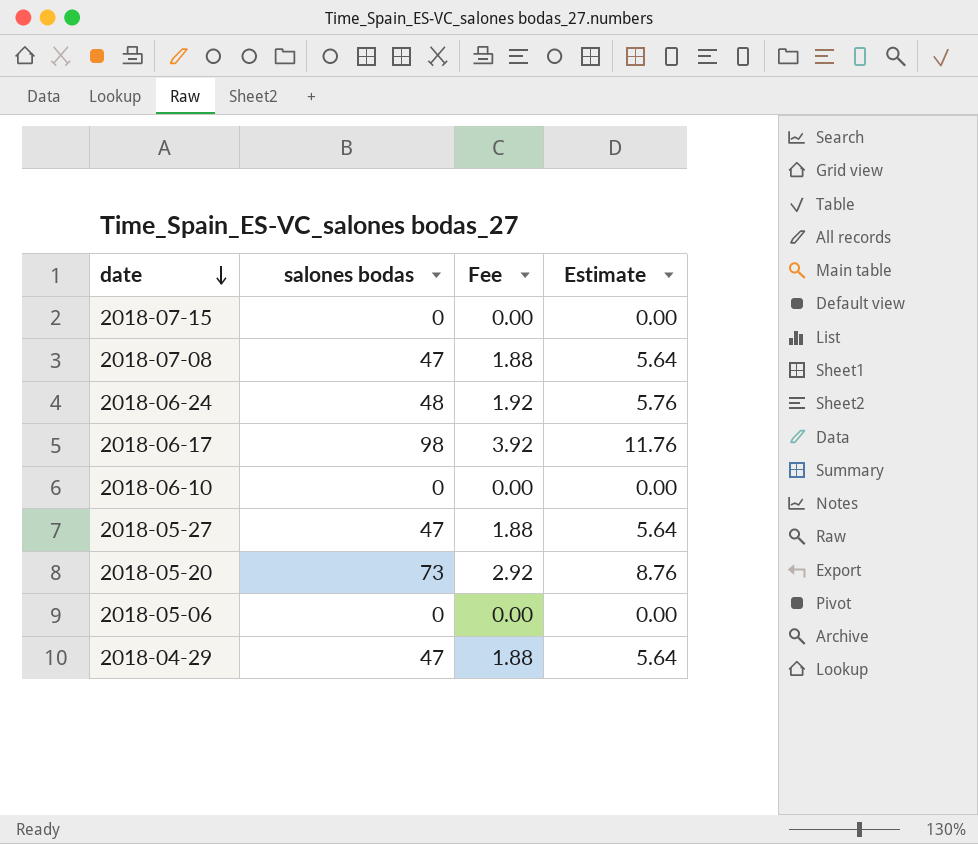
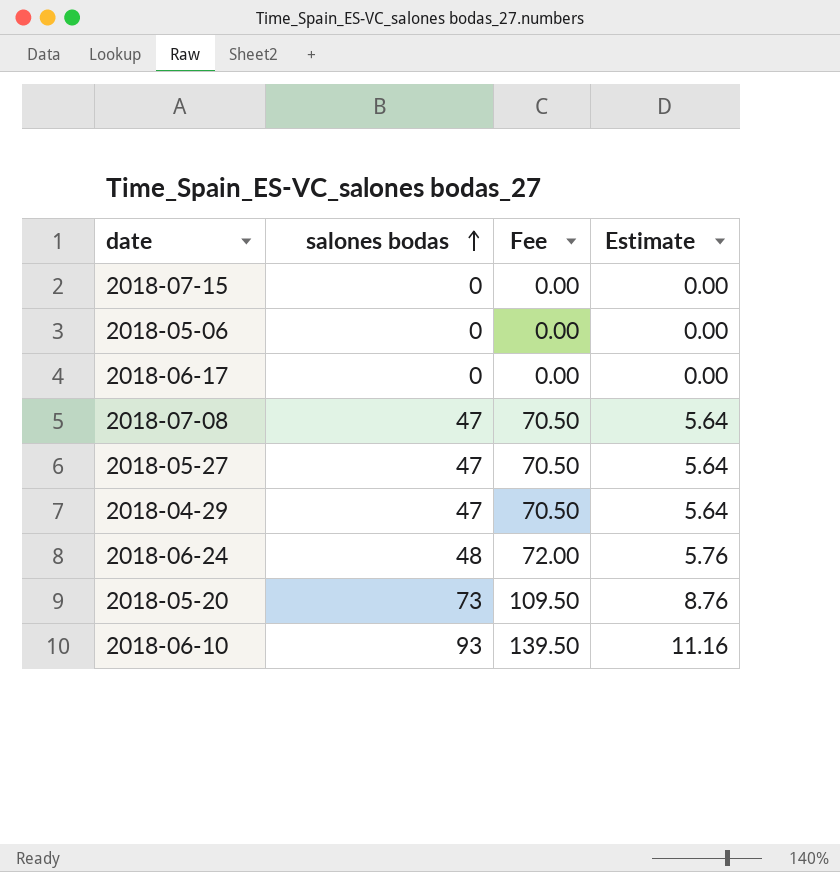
row order: date descending -> salones bodas ascending
column Fee | formula: [salones bodas] * 0.04 -> [salones bodas] * 1.5
2018-06-17 | salones bodas: 98 -> 0
2018-06-17 | Estimate: 11.76 -> 0.00
2018-06-10 | salones bodas: 0 -> 93
2018-06-10 | Estimate: 0.00 -> 11.16

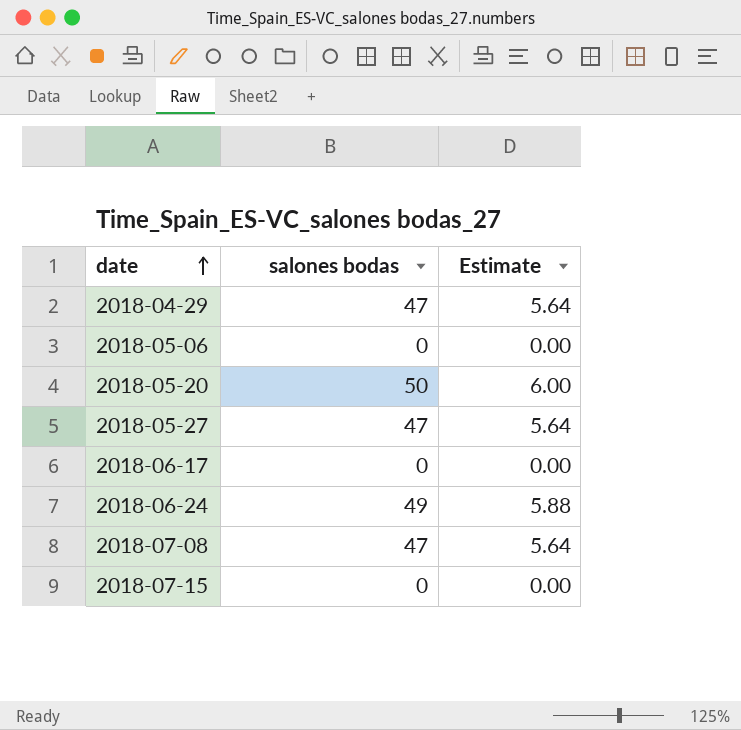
row order: salones bodas ascending -> date ascending
column Fee | formula: [salones bodas] * 1.5 -> none
row 2018-06-10: 93 | 139.50 | 11.16 -> none
2018-05-20 | salones bodas: 73 -> 50
2018-05-20 | Estimate: 8.76 -> 6.00
2018-06-24 | salones bodas: 48 -> 49
2018-06-24 | Estimate: 5.76 -> 5.88

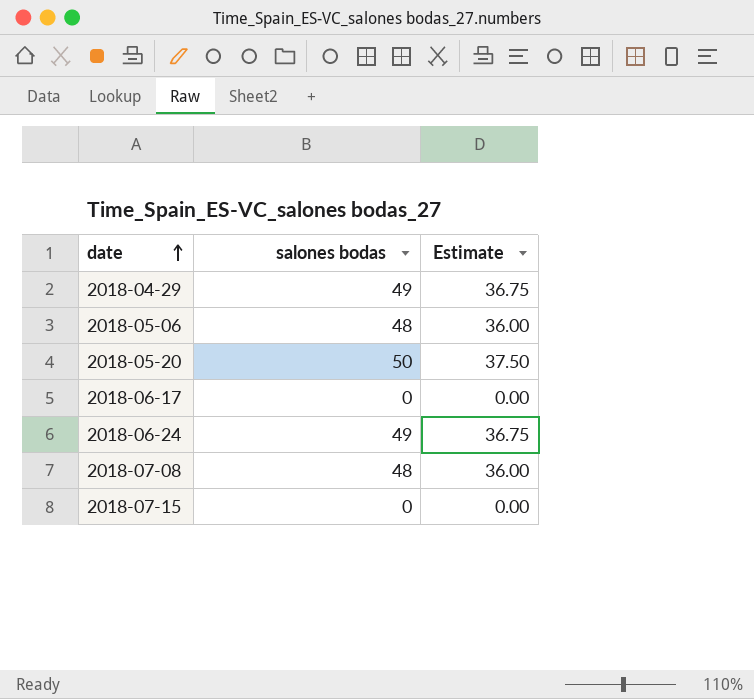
column Estimate | formula: [salones bodas] * 0.12 -> [salones bodas] * 0.75
row 2018-05-27: 47 | 5.64 -> none
2018-04-29 | salones bodas: 47 -> 49
2018-05-06 | salones bodas: 0 -> 48
2018-07-08 | salones bodas: 47 -> 48

